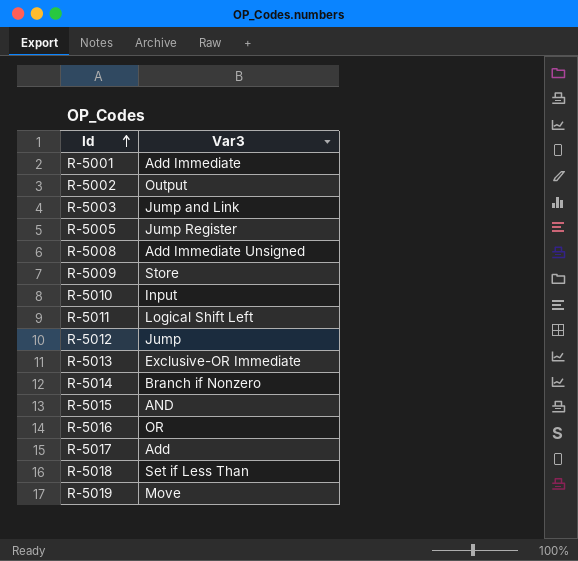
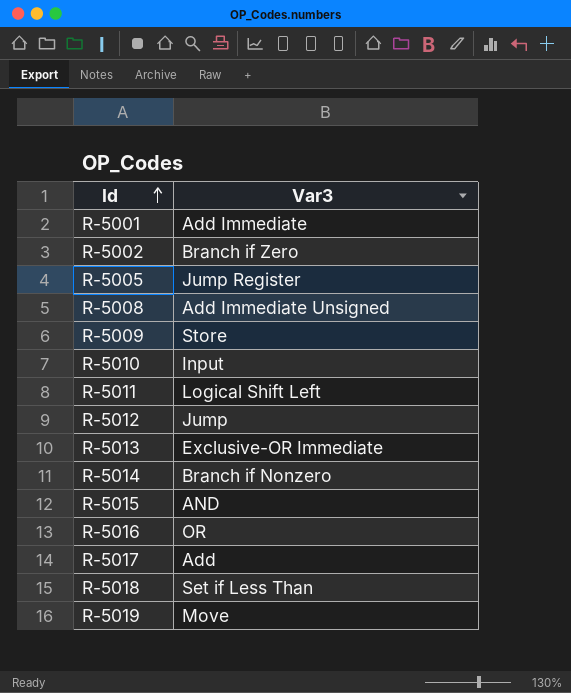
row R-5003: Jump and Link -> none
R-5002 | Var3: Output -> Branch if Zero

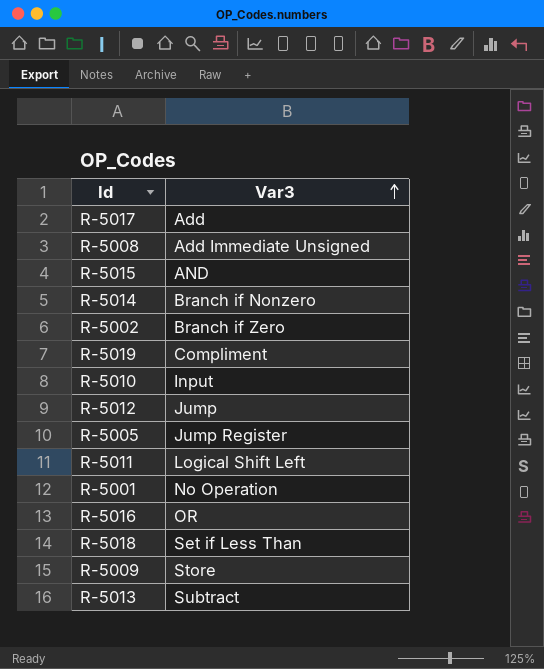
row order: Id ascending -> Var3 ascending
R-5019 | Var3: Move -> Compliment
R-5001 | Var3: Add Immediate -> No Operation
R-5013 | Var3: Exclusive-OR Immediate -> Subtract

